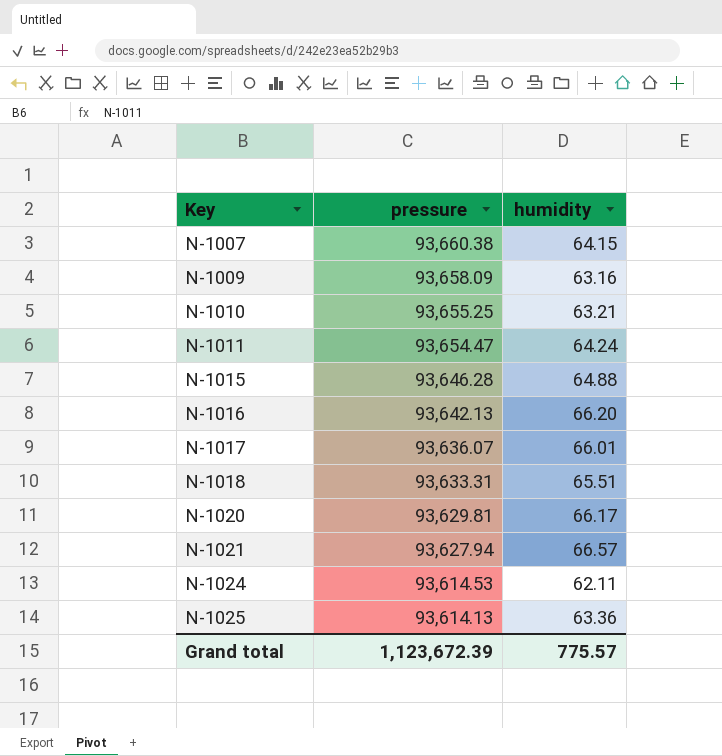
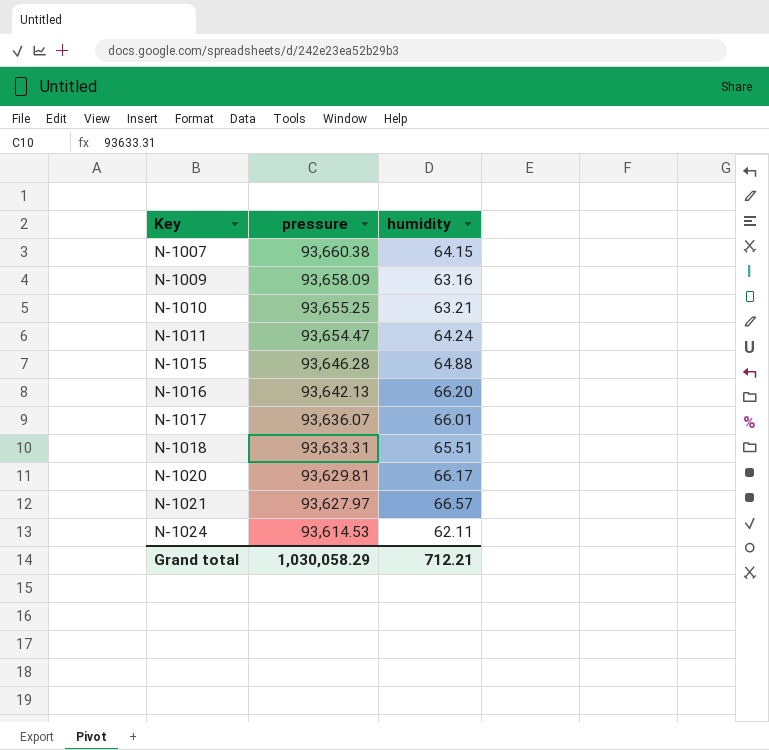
row N-1025: 93,614.13 | 63.36 -> none
N-1021 | pressure: 93,627.94 -> 93,627.97
Grand total | pressure: 1,123,672.39 -> 1,030,058.29
Grand total | humidity: 775.57 -> 712.21

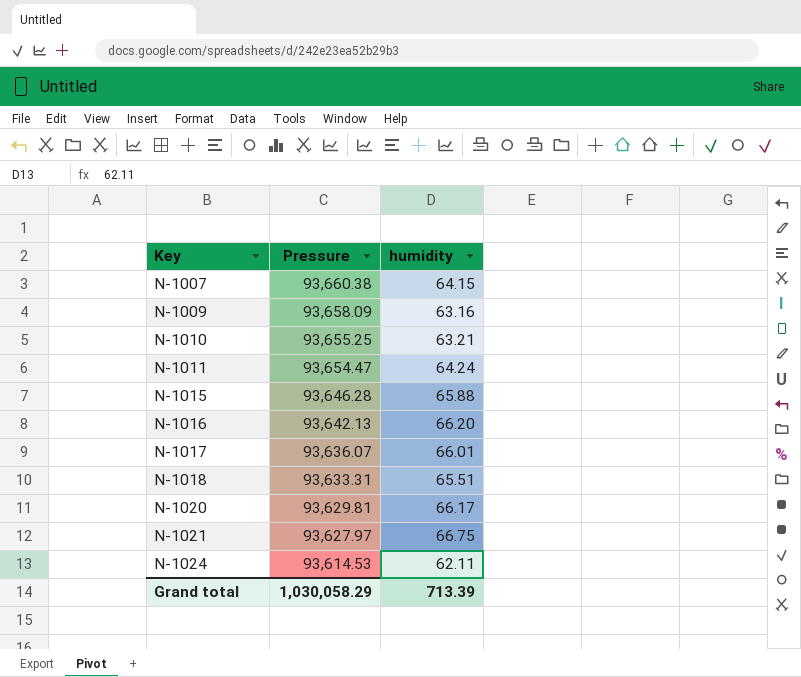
column name: pressure -> Pressure
N-1015 | humidity: 64.88 -> 65.88
N-1021 | humidity: 66.57 -> 66.75
Grand total | humidity: 712.21 -> 713.39

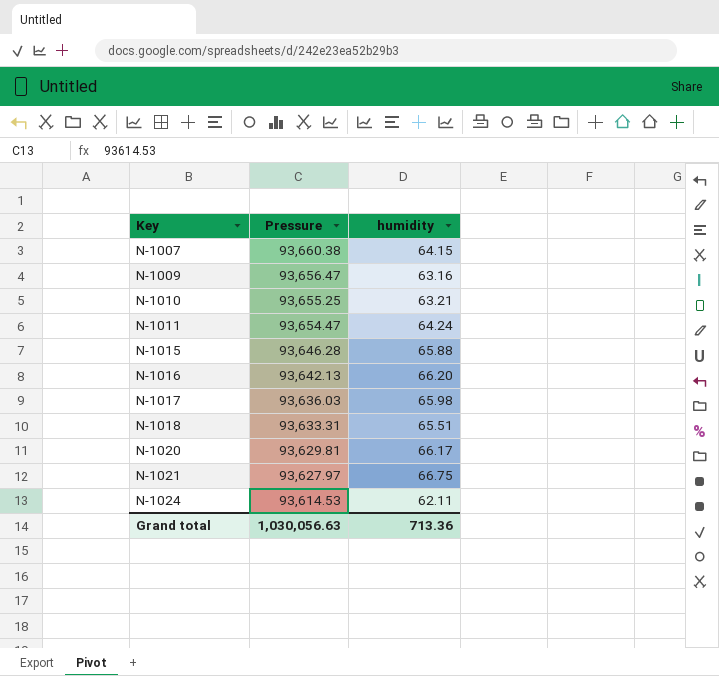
N-1009 | Pressure: 93,658.09 -> 93,656.47
N-1017 | Pressure: 93,636.07 -> 93,636.03
N-1017 | humidity: 66.01 -> 65.98
Grand total | Pressure: 1,030,058.29 -> 1,030,056.63
Grand total | humidity: 713.39 -> 713.36

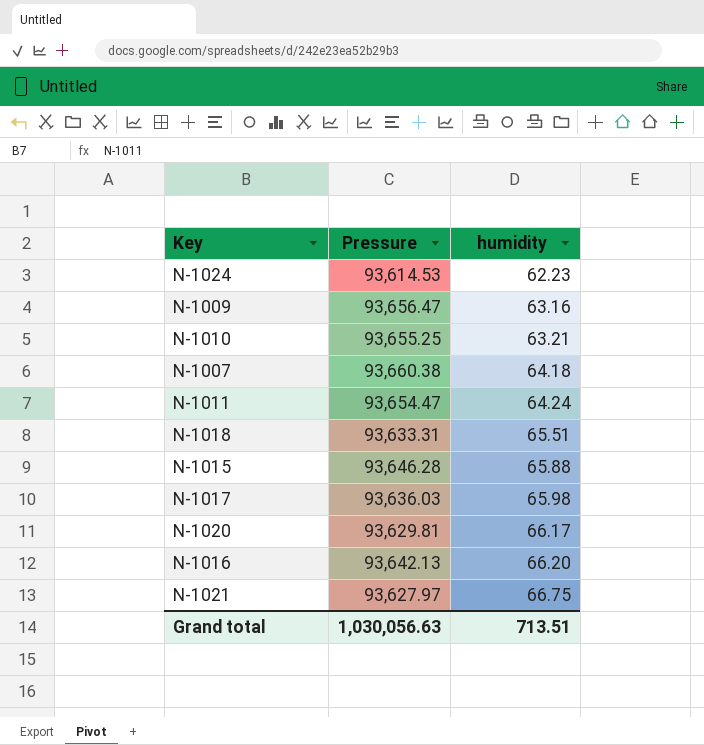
row order: Key ascending -> humidity ascending
N-1024 | humidity: 62.11 -> 62.23
N-1007 | humidity: 64.15 -> 64.18
Grand total | humidity: 713.36 -> 713.51

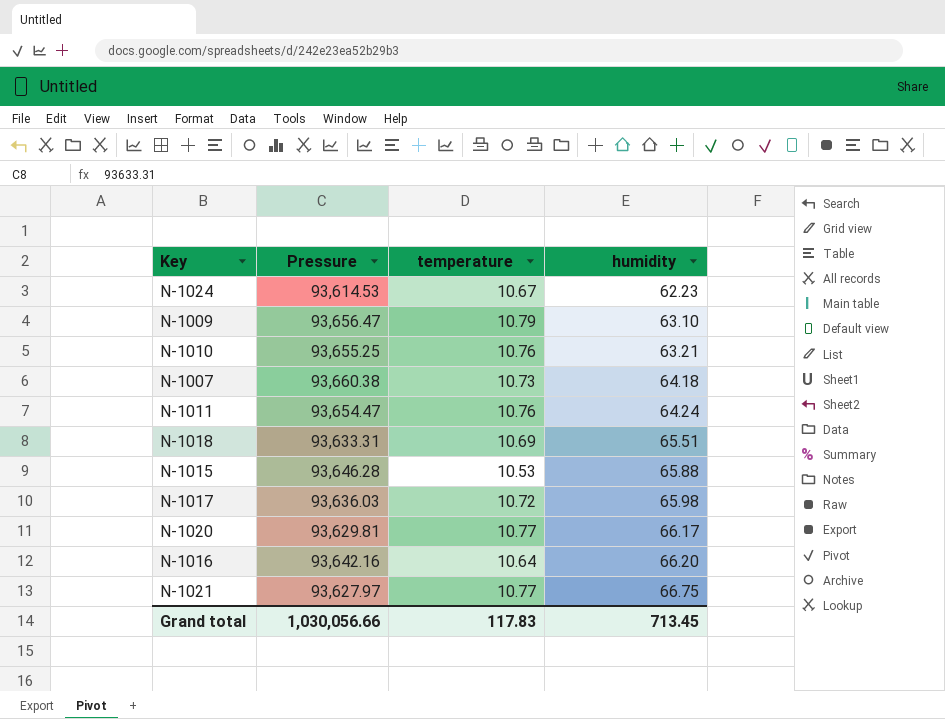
column temperature | position: none -> 3
N-1009 | humidity: 63.16 -> 63.10
N-1016 | Pressure: 93,642.13 -> 93,642.16
Grand total | Pressure: 1,030,056.63 -> 1,030,056.66
Grand total | humidity: 713.51 -> 713.45

